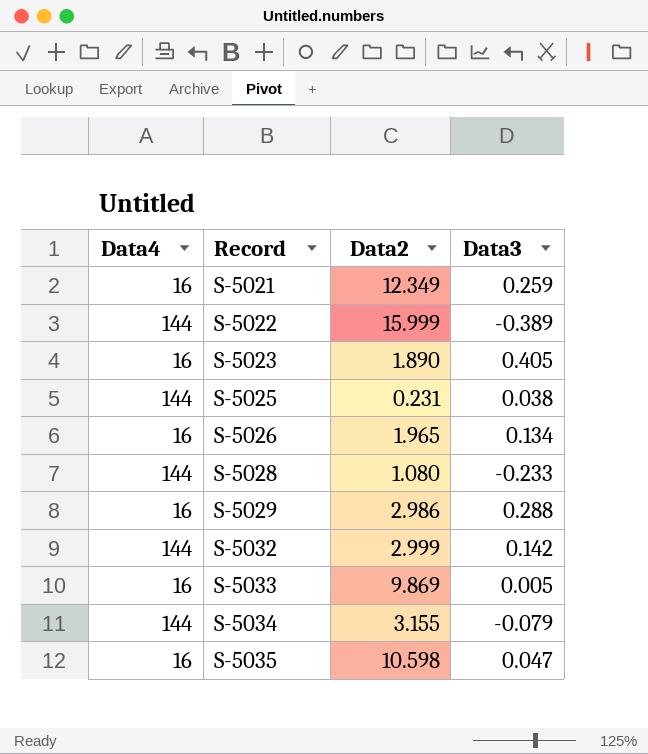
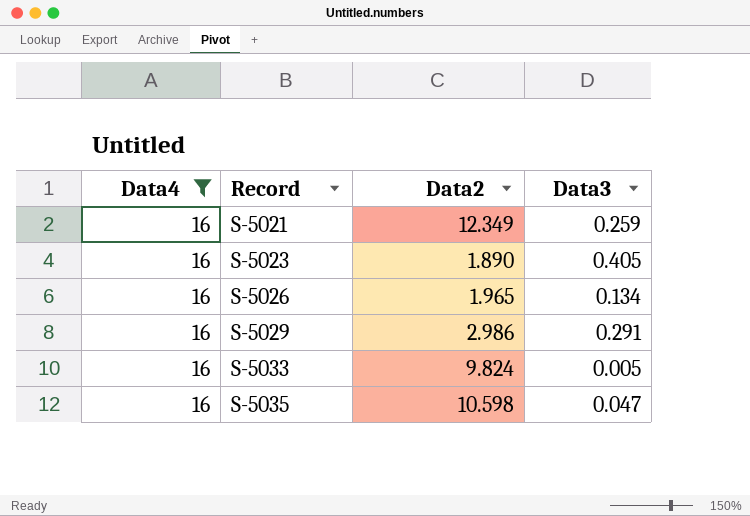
filter: none -> Data4 = 16
S-5029 | Data3: 0.288 -> 0.291
S-5033 | Data2: 9.869 -> 9.824

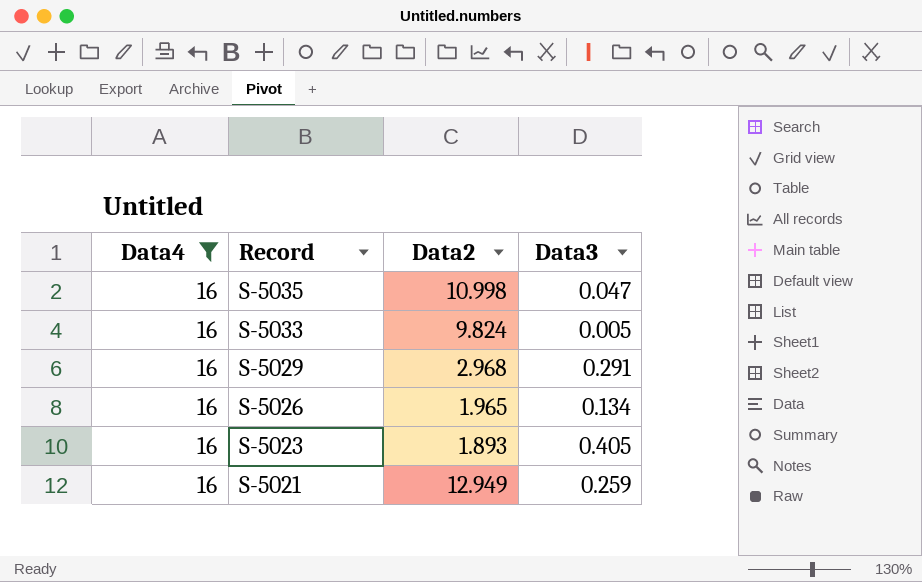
row order: Record ascending -> Record descending
S-5035 | Data2: 10.598 -> 10.998
S-5029 | Data2: 2.986 -> 2.968
S-5023 | Data2: 1.890 -> 1.893
S-5021 | Data2: 12.349 -> 12.949

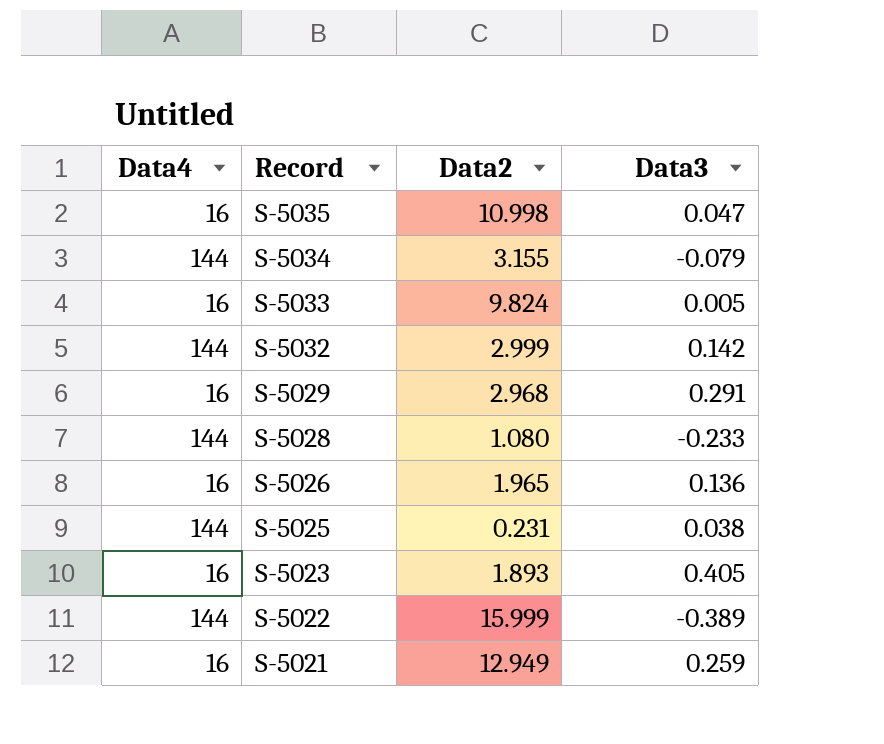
filter: Data4 = 16 -> none
S-5026 | Data3: 0.134 -> 0.136

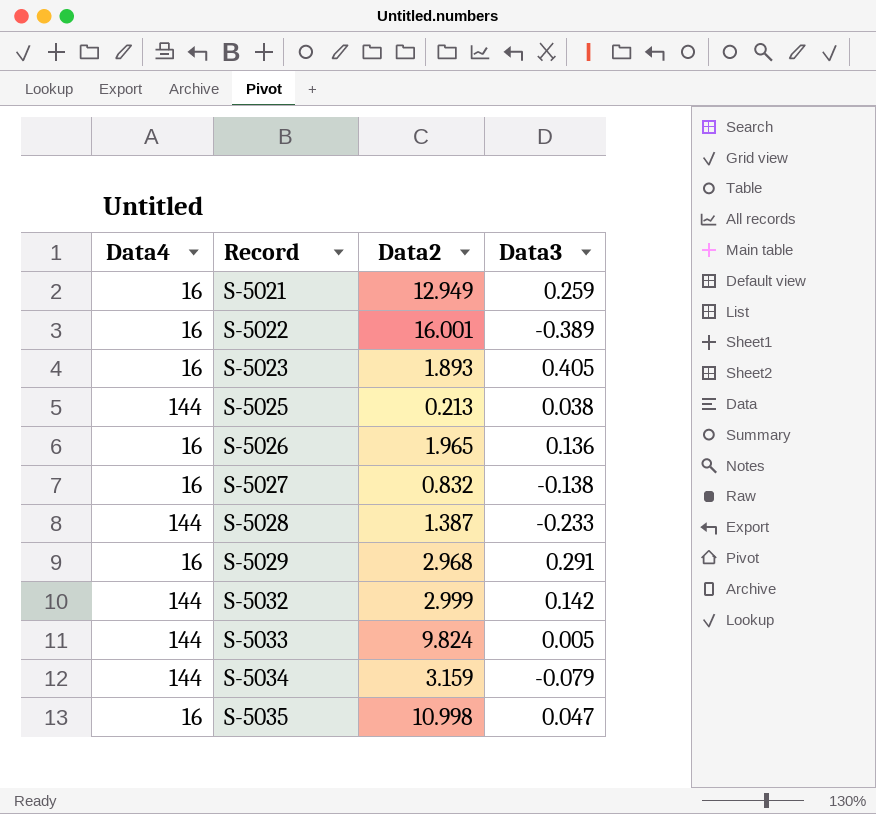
row order: Record descending -> Record ascending
S-5022 | Data4: 144 -> 16
S-5022 | Data2: 15.999 -> 16.001
S-5025 | Data2: 0.231 -> 0.213
row S-5027: none -> 16 | 0.832 | -0.138
S-5028 | Data2: 1.080 -> 1.387
S-5033 | Data4: 16 -> 144
S-5034 | Data2: 3.155 -> 3.159

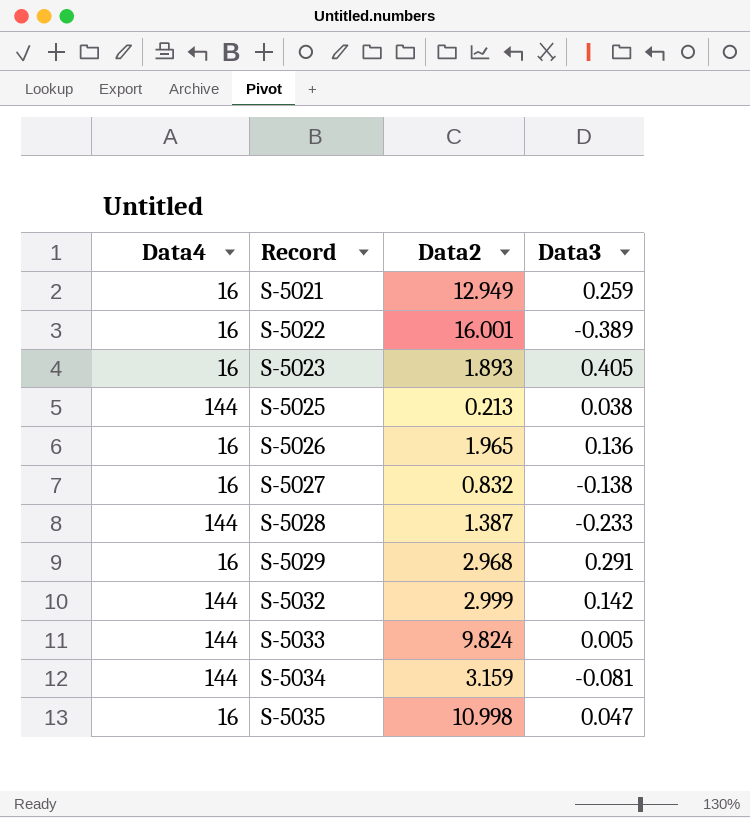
S-5034 | Data3: -0.079 -> -0.081

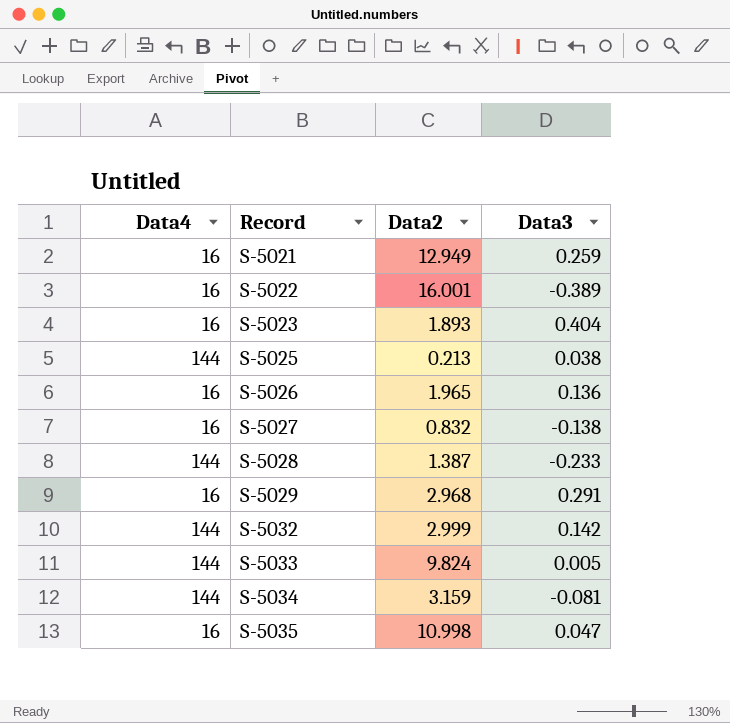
S-5023 | Data3: 0.405 -> 0.404

